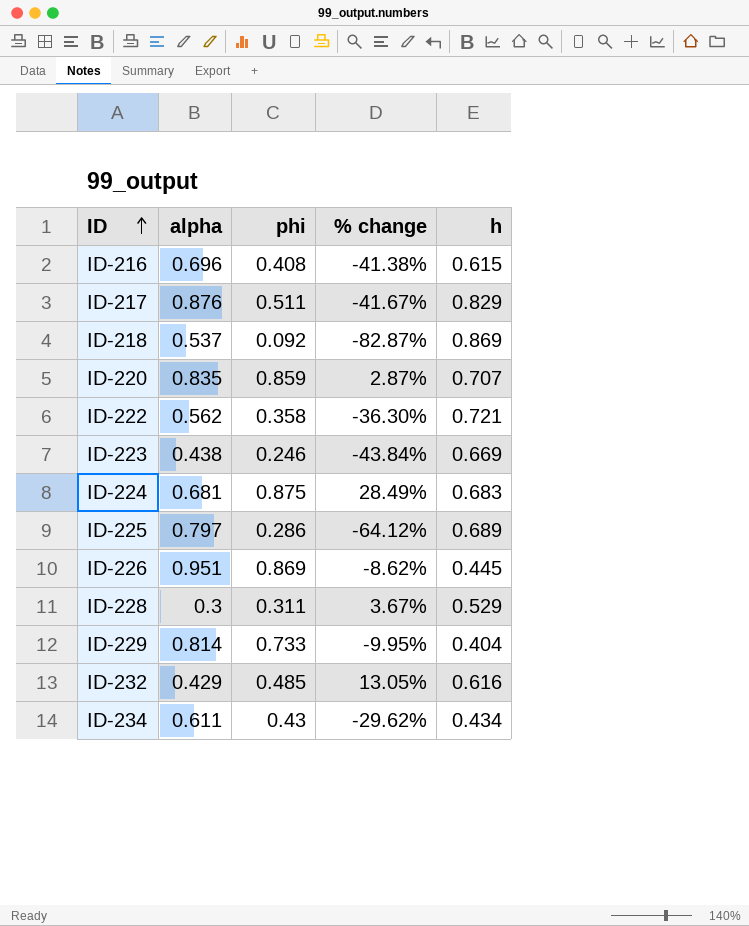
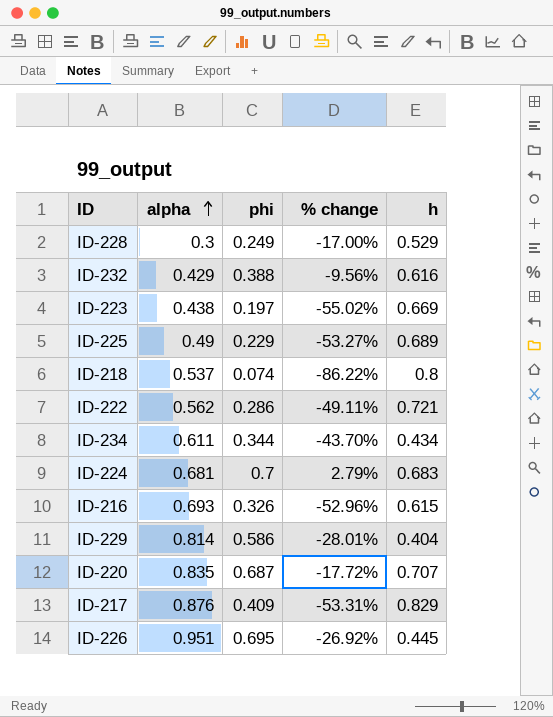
row order: ID ascending -> alpha ascending
ID-228 | phi: 0.311 -> 0.249
ID-228 | % change: 3.67% -> -17.00%
ID-232 | phi: 0.485 -> 0.388
ID-232 | % change: 13.05% -> -9.56%
ID-223 | phi: 0.246 -> 0.197
ID-223 | % change: -43.84% -> -55.02%
ID-225 | alpha: 0.797 -> 0.49
ID-225 | phi: 0.286 -> 0.229
ID-225 | % change: -64.12% -> -53.27%
ID-218 | phi: 0.092 -> 0.074
ID-218 | % change: -82.87% -> -86.22%
ID-218 | h: 0.869 -> 0.8
ID-222 | phi: 0.358 -> 0.286
ID-222 | % change: -36.30% -> -49.11%
ID-234 | phi: 0.43 -> 0.344
ID-234 | % change: -29.62% -> -43.70%
ID-224 | phi: 0.875 -> 0.7
ID-224 | % change: 28.49% -> 2.79%
ID-216 | alpha: 0.696 -> 0.693
ID-216 | phi: 0.408 -> 0.326
ID-216 | % change: -41.38% -> -52.96%
ID-229 | phi: 0.733 -> 0.586
ID-229 | % change: -9.95% -> -28.01%
ID-220 | phi: 0.859 -> 0.687
ID-220 | % change: 2.87% -> -17.72%
ID-217 | phi: 0.511 -> 0.409
ID-217 | % change: -41.67% -> -53.31%
ID-226 | phi: 0.869 -> 0.695
ID-226 | % change: -8.62% -> -26.92%

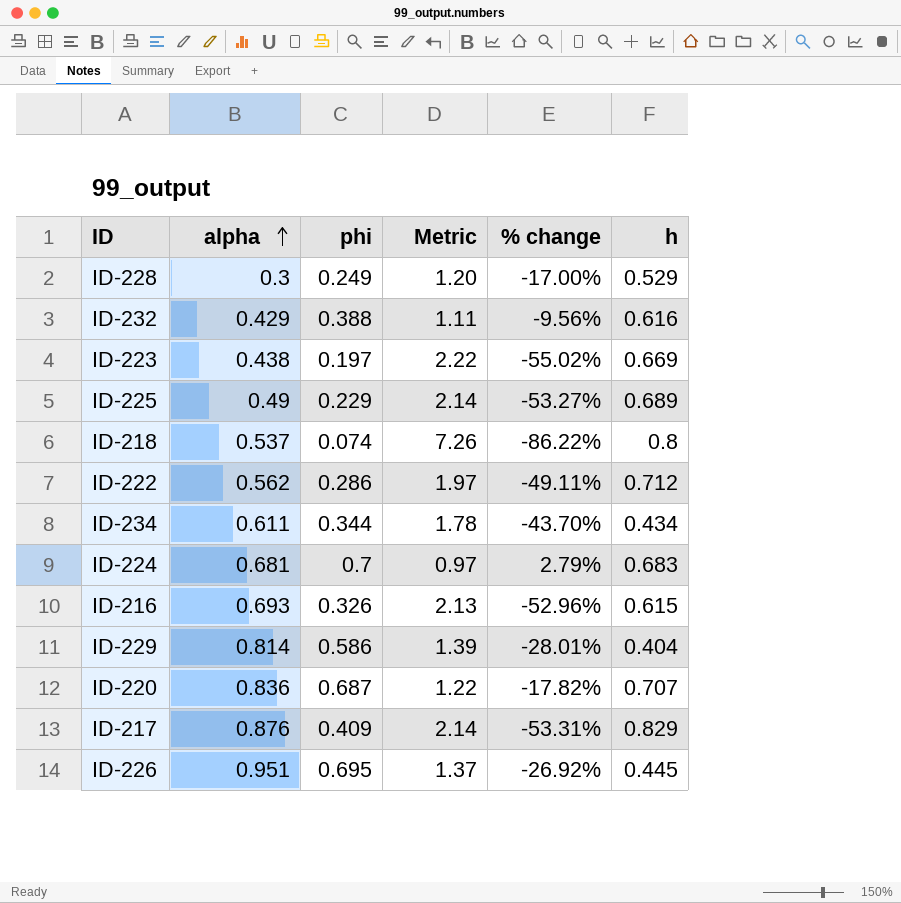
column Metric | formula: none -> [alpha] / [phi]
ID-222 | h: 0.721 -> 0.712
ID-220 | alpha: 0.835 -> 0.836
ID-220 | % change: -17.72% -> -17.82%

